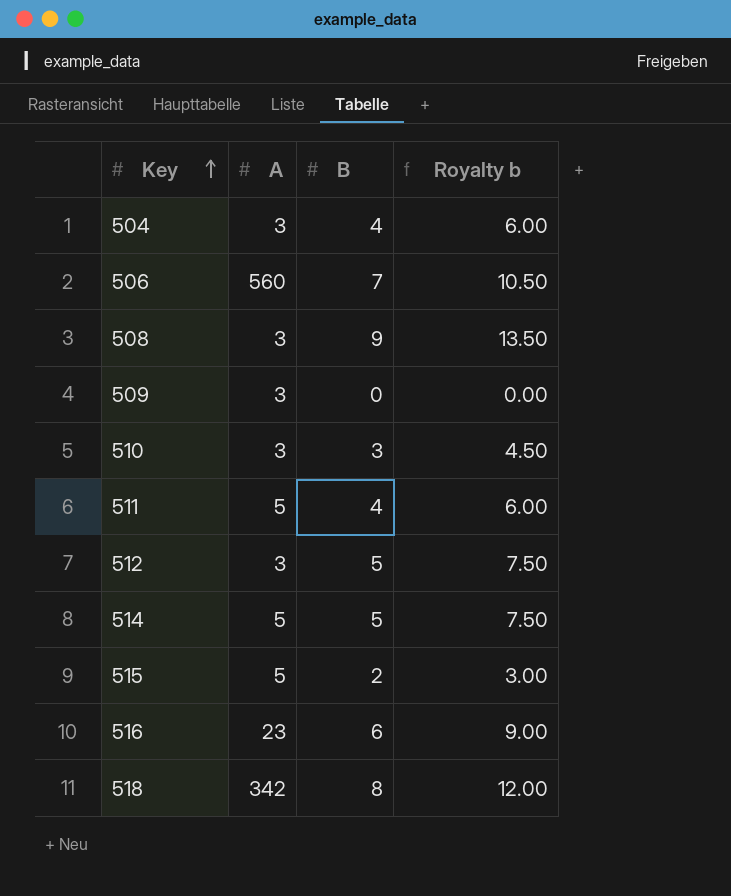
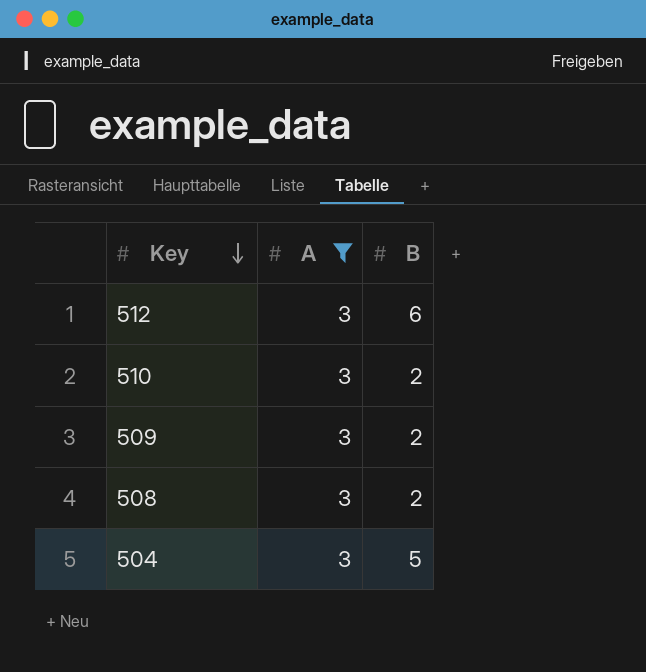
filter: none -> A = 3
row order: Key ascending -> Key descending
column Royalty b | formula: [B] * 1.5 -> none
512 | B: 5 -> 6
510 | B: 3 -> 2
509 | B: 0 -> 2
508 | B: 9 -> 2
504 | B: 4 -> 5

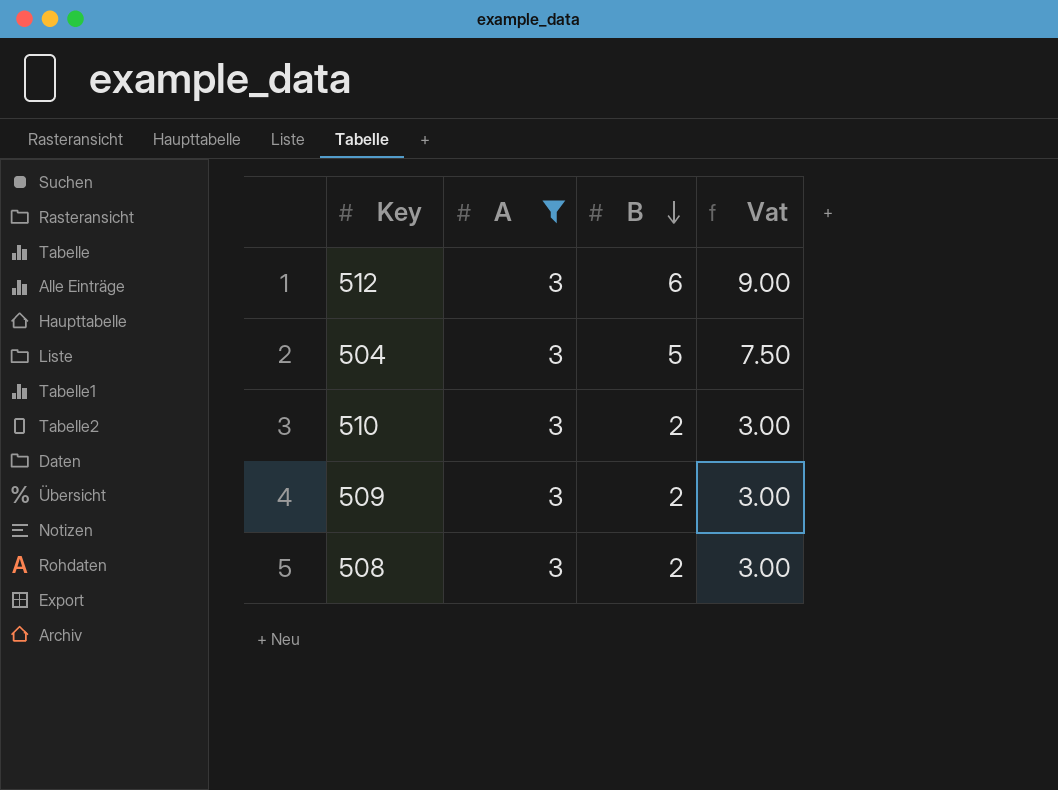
row order: Key descending -> B descending
column Vat | formula: none -> [B] * 1.5

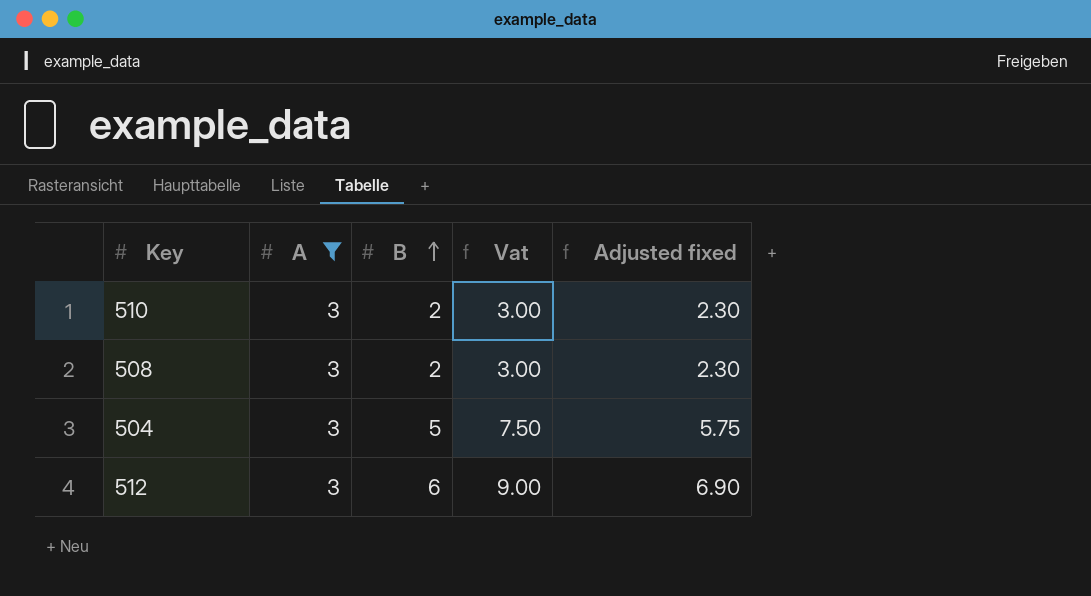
row order: B descending -> B ascending
column Adjusted fixed | formula: none -> [B] * 1.15
row 509: 3 | 2 | 3.00 -> none

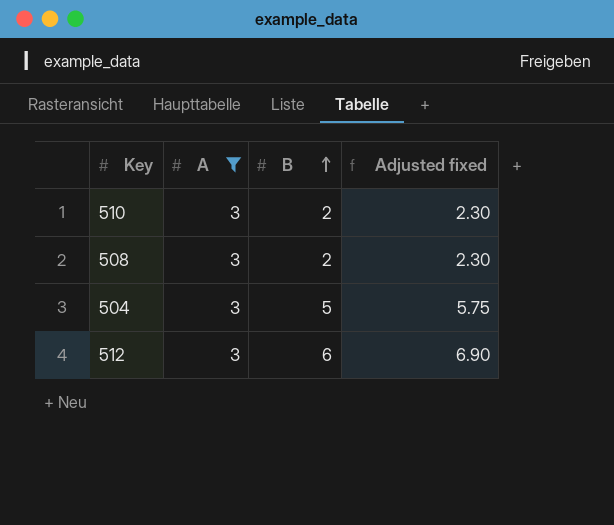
column Vat | formula: [B] * 1.5 -> none

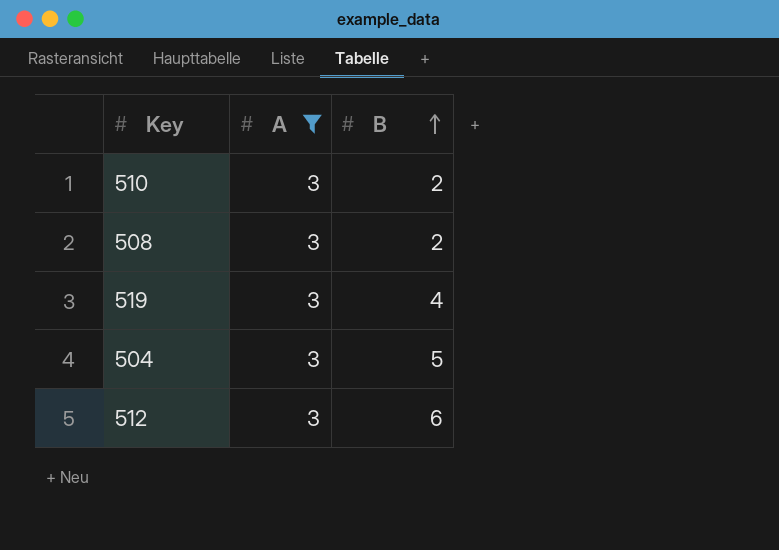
column Adjusted fixed | formula: [B] * 1.15 -> none
row 519: none -> 3 | 4

